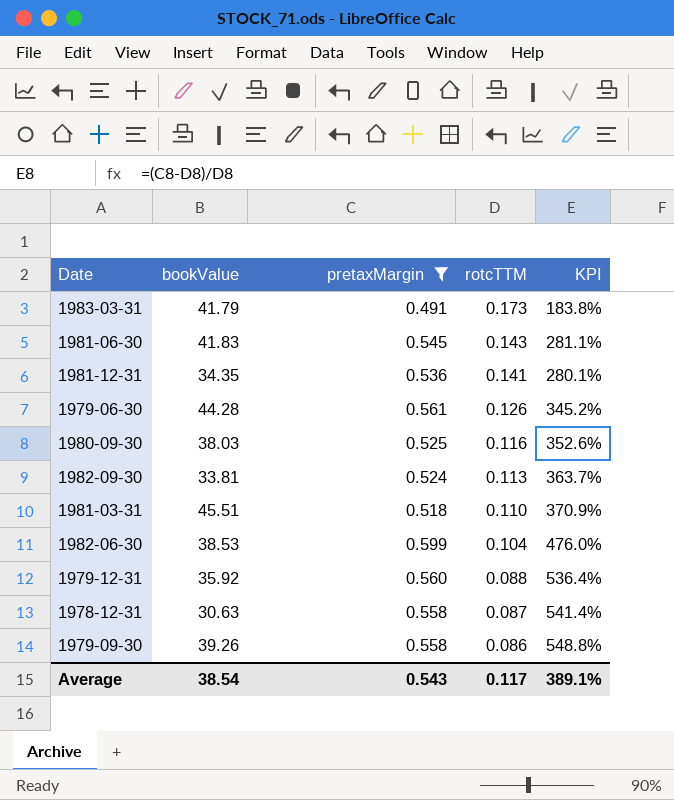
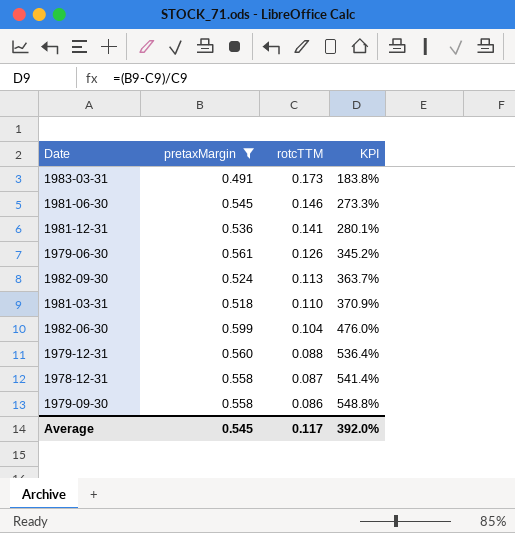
column bookValue | position: 2 -> none
row 1980-09-30: 38.03 | 0.525 | 0.116 | 352.6% -> none
1981-06-30 | rotcTTM: 0.143 -> 0.146
1981-06-30 | KPI: 281.1% -> 273.3%
Average | pretaxMargin: 0.543 -> 0.545
Average | KPI: 389.1% -> 392.0%

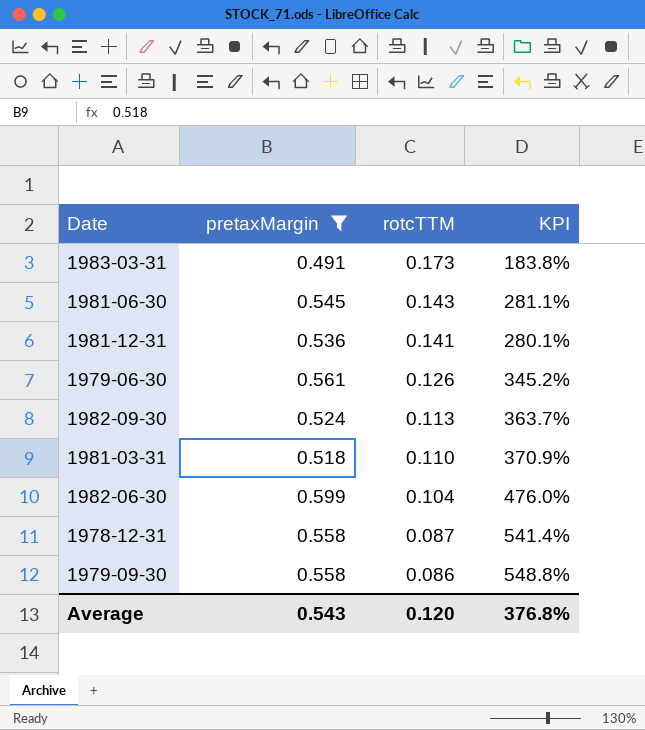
row 1979-12-31: 0.560 | 0.088 | 536.4% -> none
1981-06-30 | rotcTTM: 0.146 -> 0.143
1981-06-30 | KPI: 273.3% -> 281.1%
Average | pretaxMargin: 0.545 -> 0.543
Average | rotcTTM: 0.117 -> 0.120
Average | KPI: 392.0% -> 376.8%

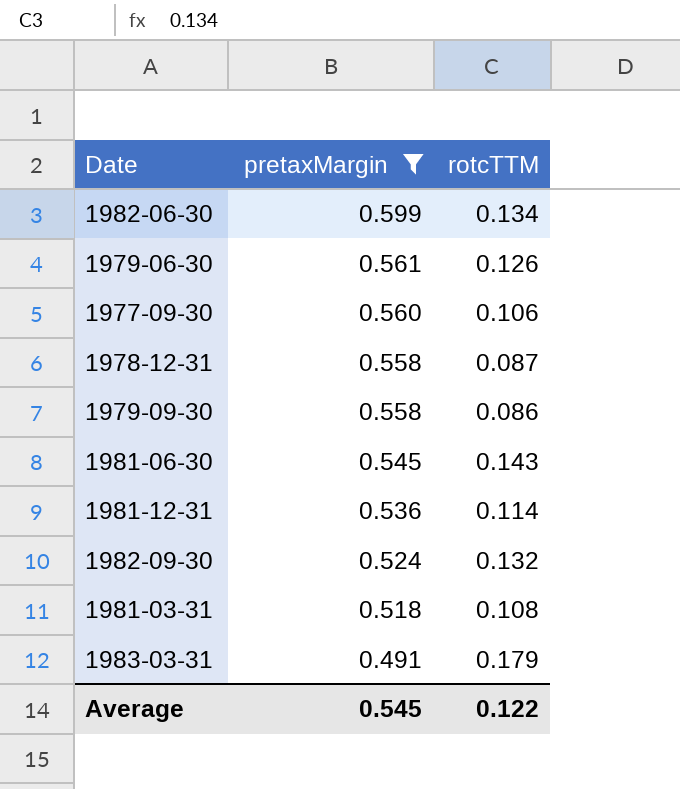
row order: rotcTTM descending -> pretaxMargin descending
column KPI | formula: ([pretaxMargin] - [rotcTTM]) / [rotcTTM] -> none
1982-06-30 | rotcTTM: 0.104 -> 0.134
row 1977-09-30: none -> 0.560 | 0.106
1981-12-31 | rotcTTM: 0.141 -> 0.114
1982-09-30 | rotcTTM: 0.113 -> 0.132
1981-03-31 | rotcTTM: 0.110 -> 0.108
1983-03-31 | rotcTTM: 0.173 -> 0.179
Average | pretaxMargin: 0.543 -> 0.545
Average | rotcTTM: 0.120 -> 0.122

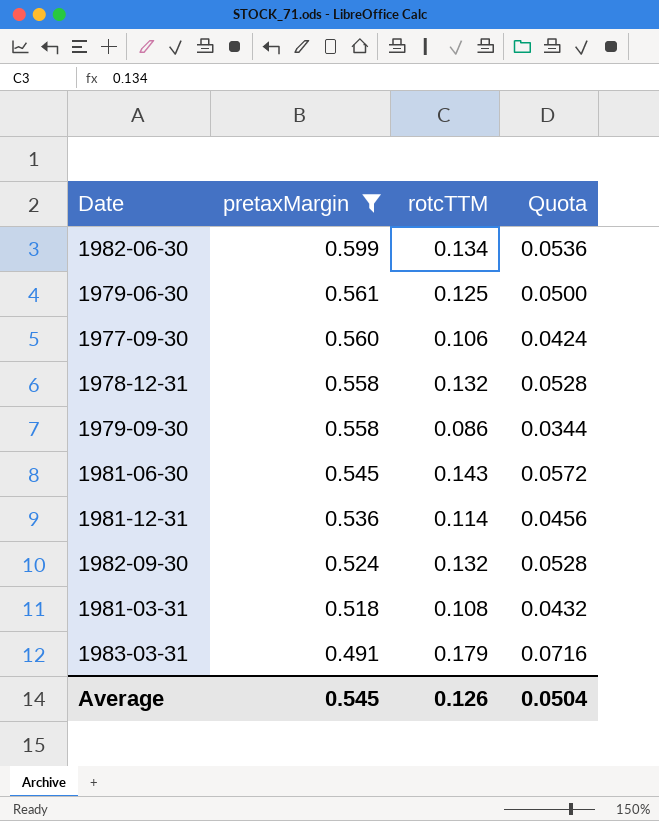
column Quota | formula: none -> [rotcTTM] * 0.4
1979-06-30 | rotcTTM: 0.126 -> 0.125
1978-12-31 | rotcTTM: 0.087 -> 0.132
Average | rotcTTM: 0.122 -> 0.126

